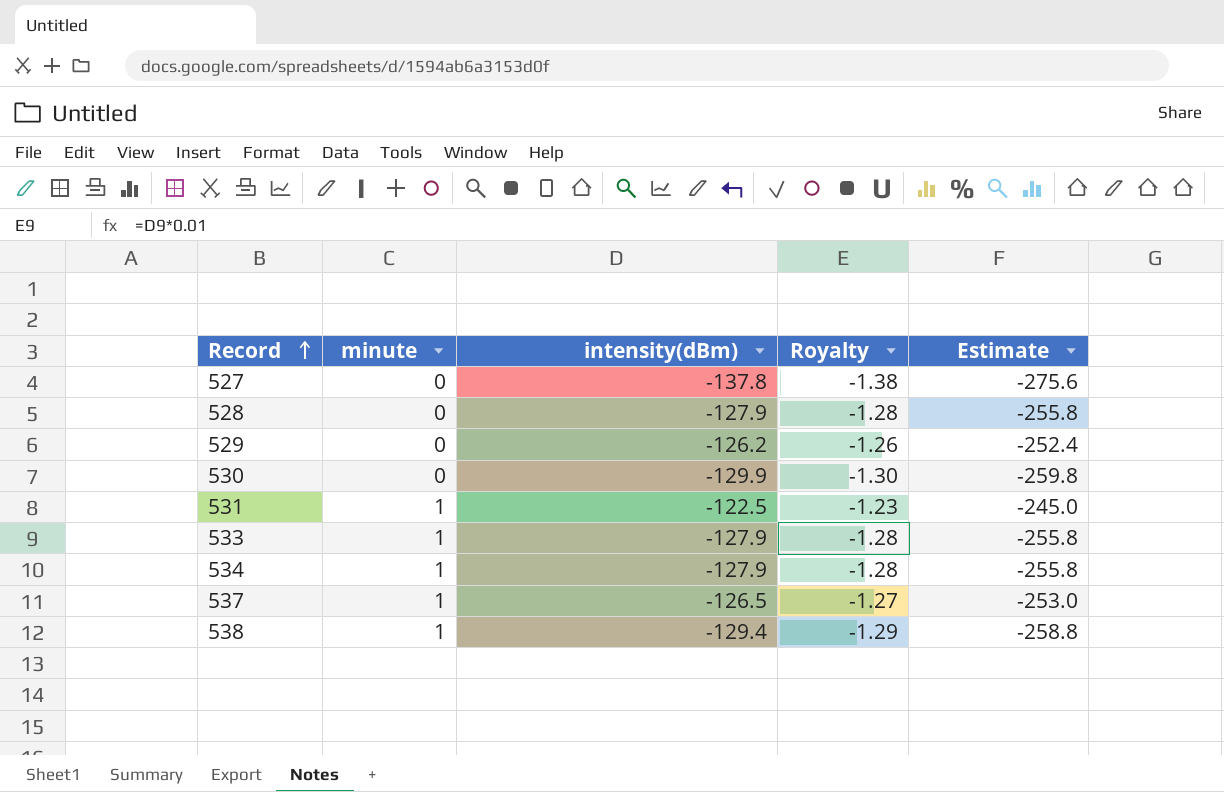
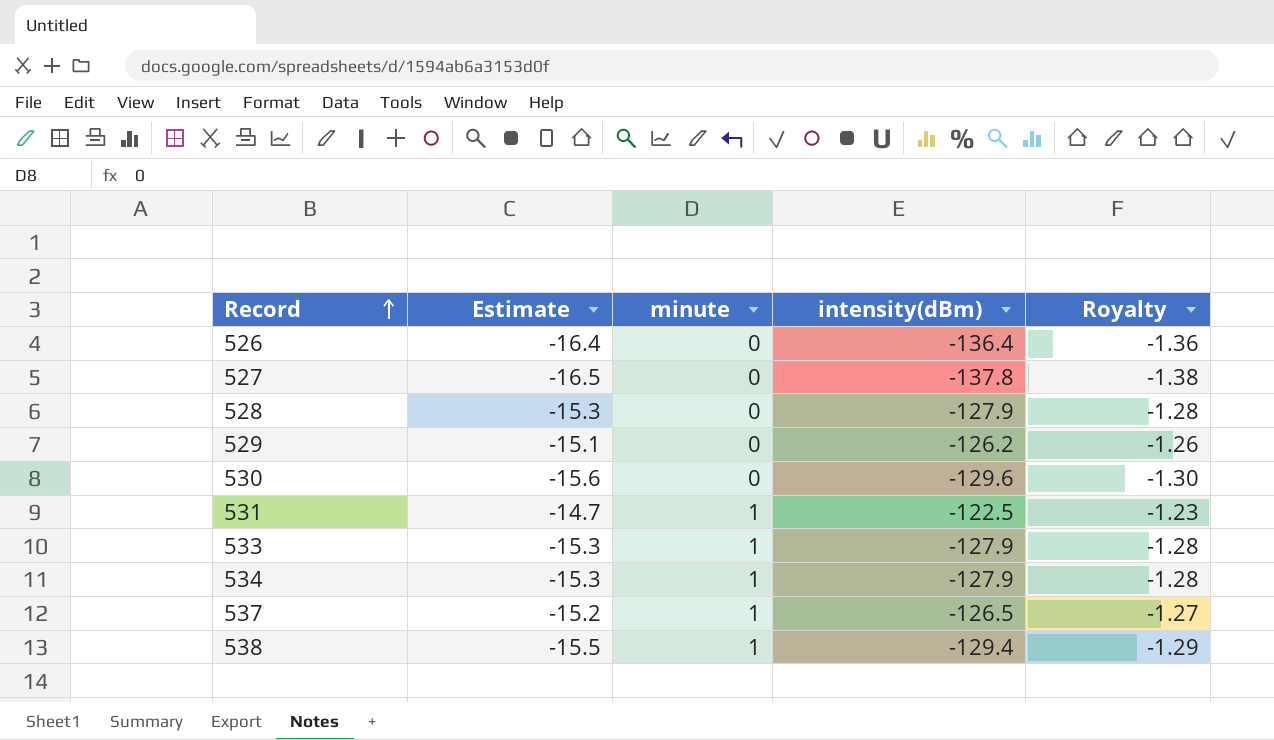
column Estimate | formula: [intensity(dBm)] * 2 -> [intensity(dBm)] * 0.12
column Estimate | position: 5 -> 2
row 526: none -> -16.4 | 0 | -136.4 | -1.36
530 | intensity(dBm): -129.9 -> -129.6

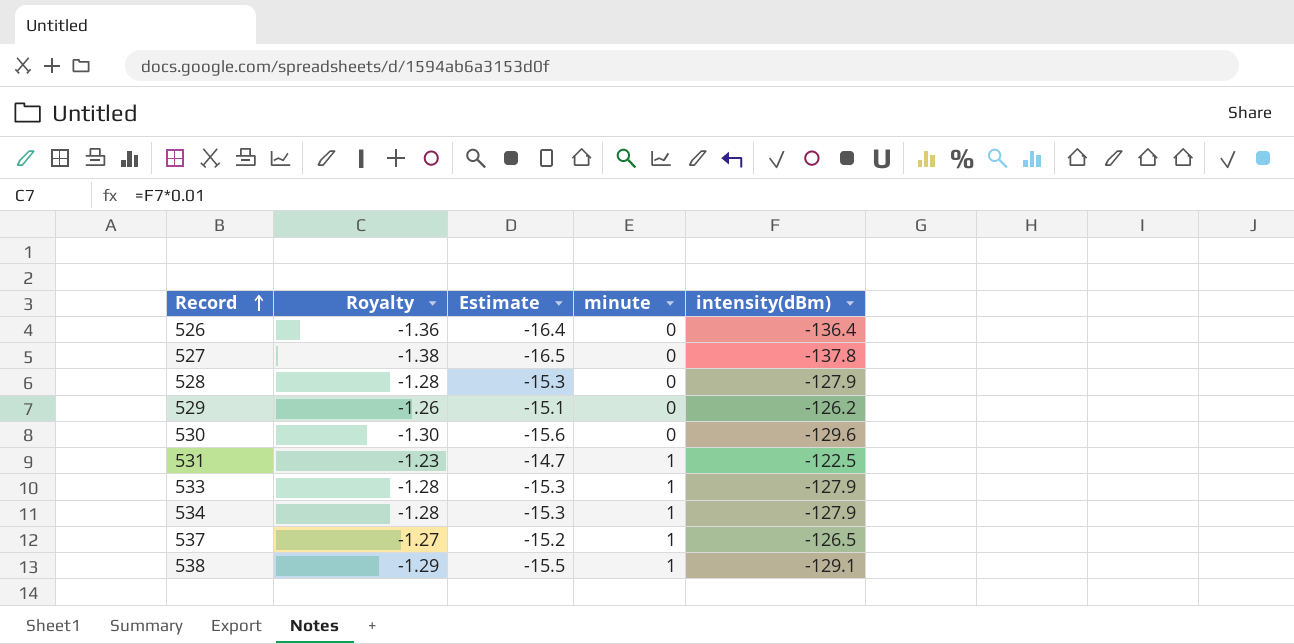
column Royalty | position: 5 -> 2
538 | intensity(dBm): -129.4 -> -129.1

